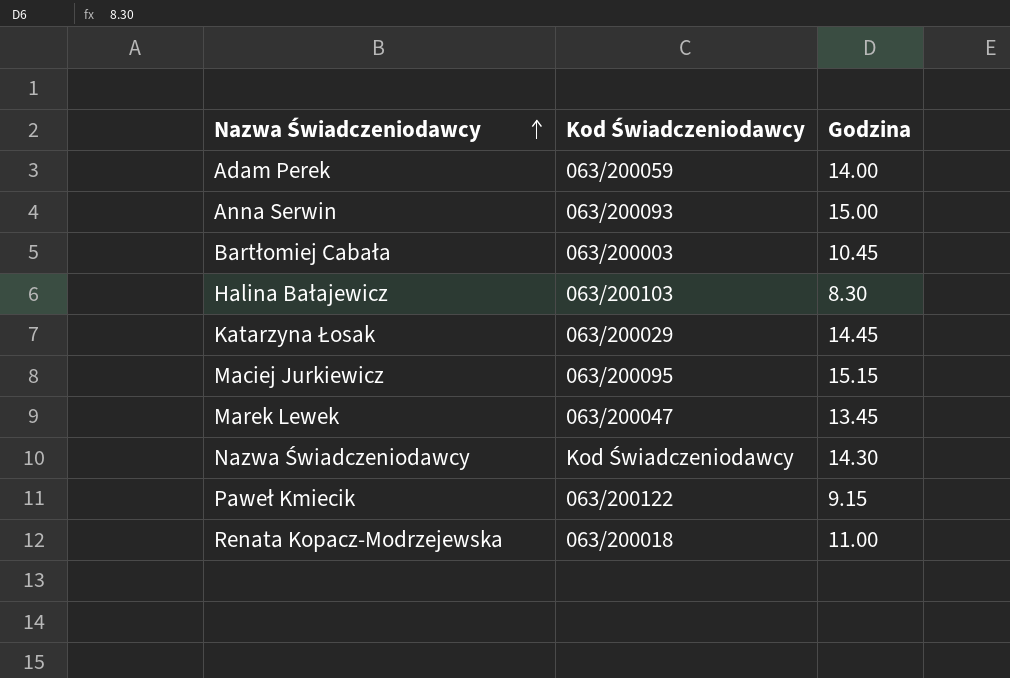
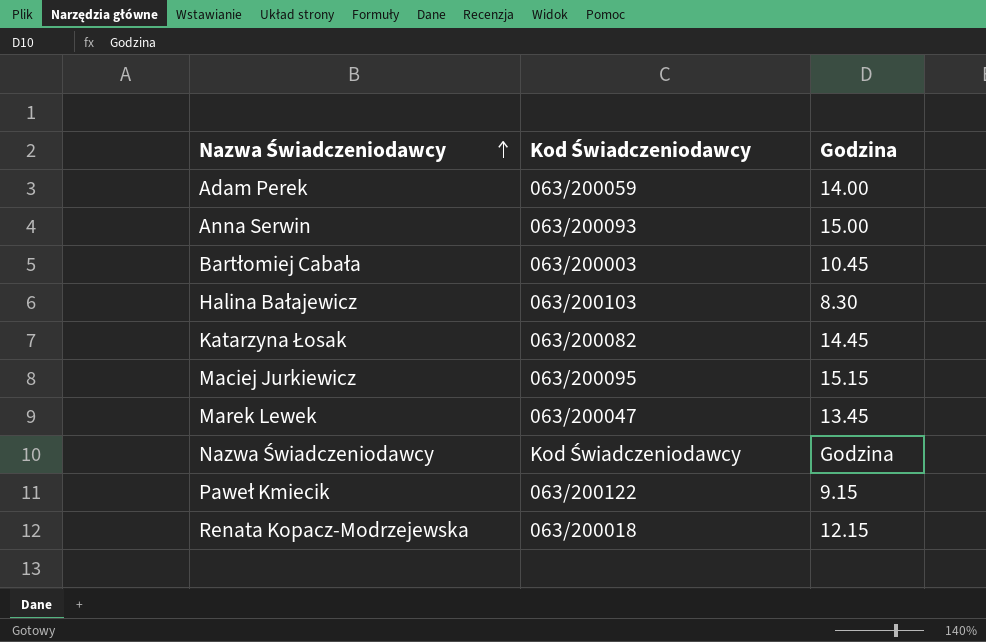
Katarzyna Łosak | Kod Świadczeniodawcy: 063/200029 -> 063/200082
Nazwa Świadczeniodawcy | Godzina: 14.30 -> Godzina
Renata Kopacz-Modrzejewska | Godzina: 11.00 -> 12.15

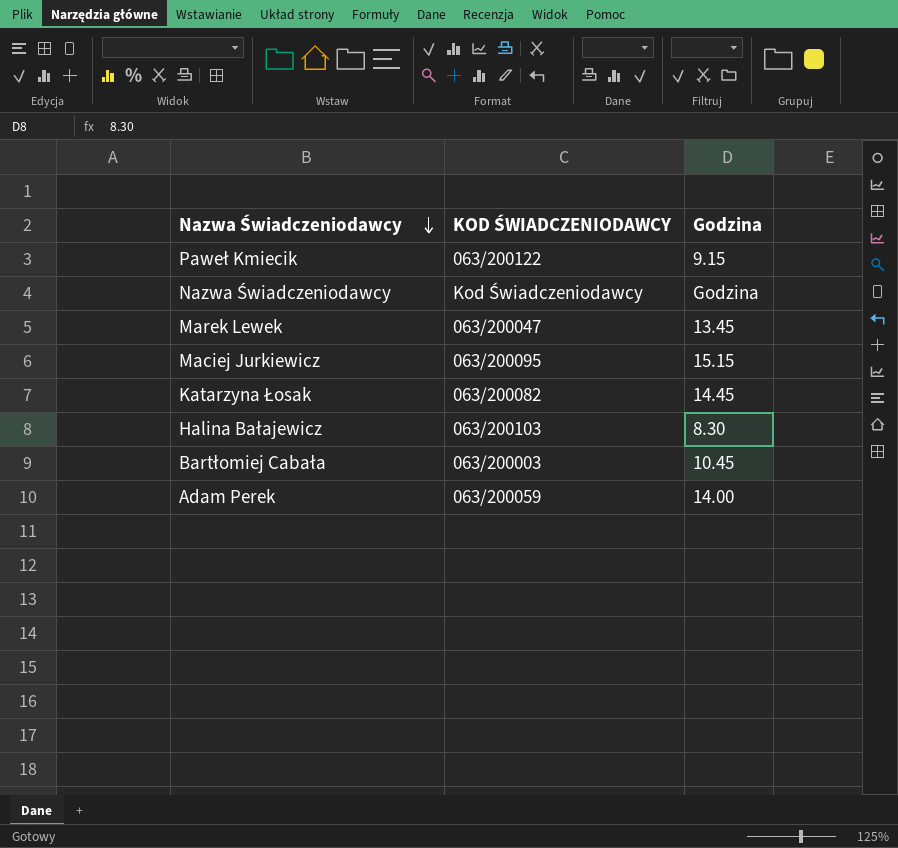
row order: Nazwa Świadczeniodawcy ascending -> Nazwa Świadczeniodawcy descending
column name: Kod Świadczeniodawcy -> KOD ŚWIADCZENIODAWCY
row Anna Serwin: 063/200093 | 15.00 -> none
row Renata Kopacz-Modrzejewska: 063/200018 | 12.15 -> none

